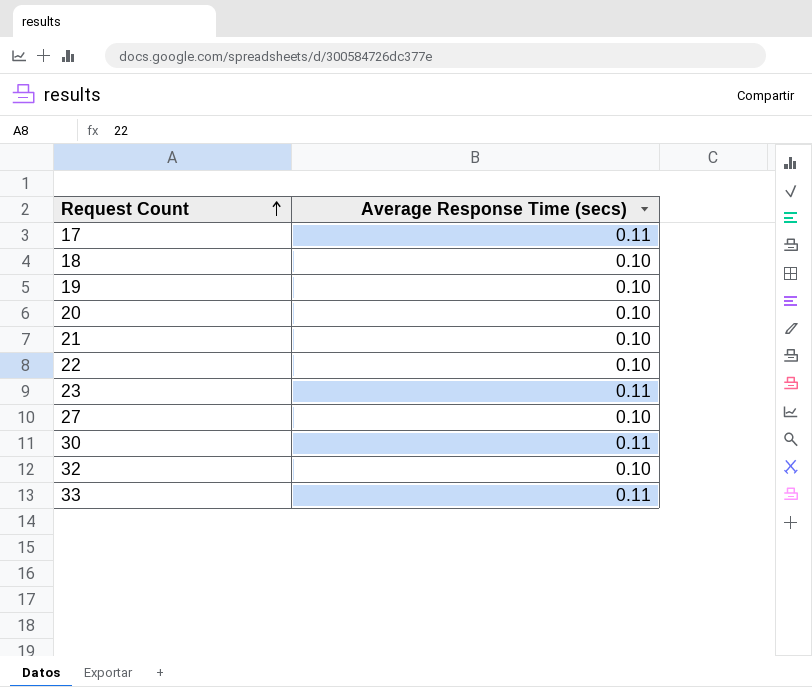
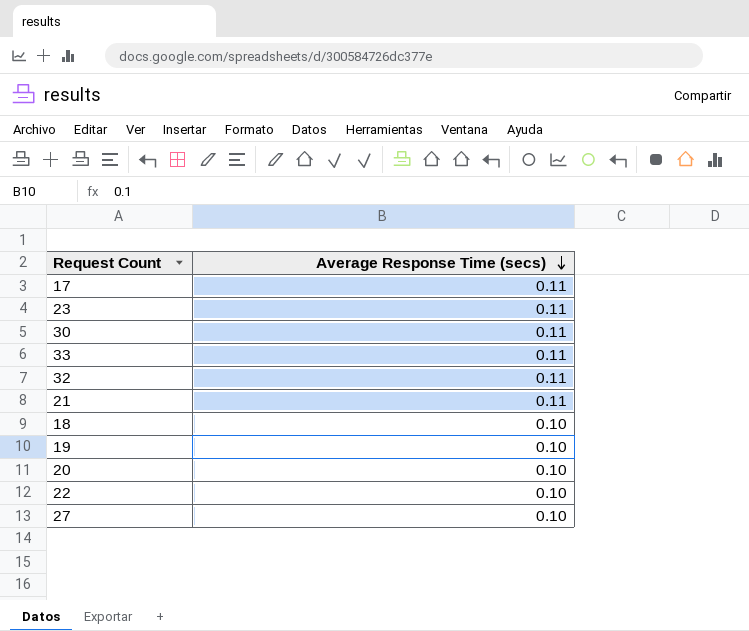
row order: Request Count ascending -> Average Response Time (secs) descending
32 | Average Response Time (secs): 0.10 -> 0.11
21 | Average Response Time (secs): 0.10 -> 0.11

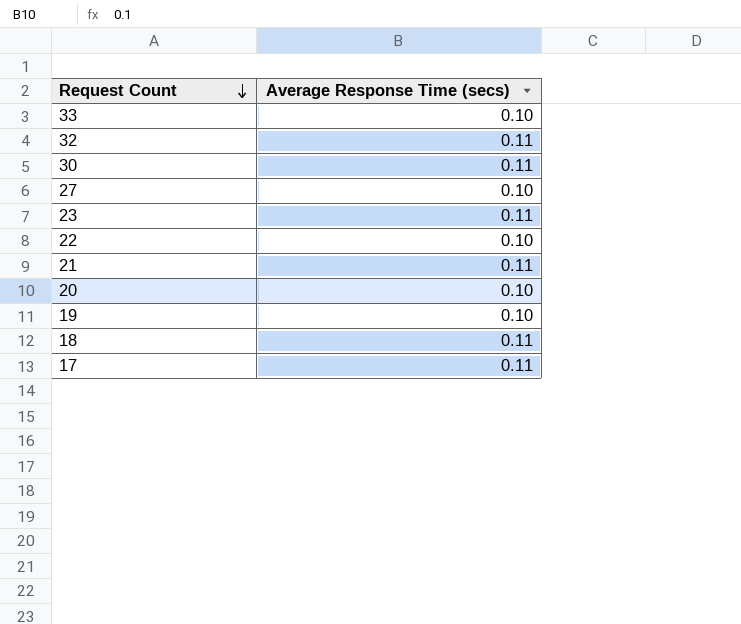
row order: Average Response Time (secs) descending -> Request Count descending
33 | Average Response Time (secs): 0.11 -> 0.10
18 | Average Response Time (secs): 0.10 -> 0.11

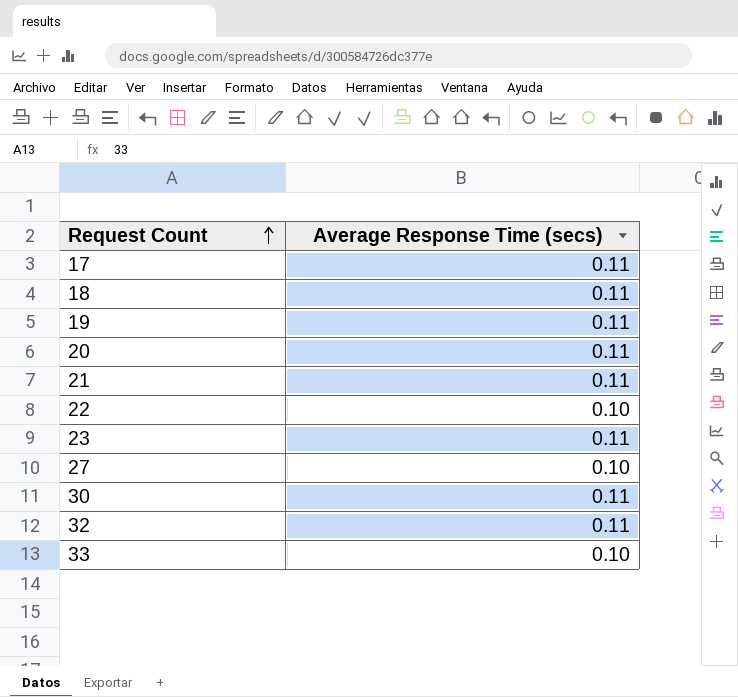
row order: Request Count descending -> Request Count ascending
19 | Average Response Time (secs): 0.10 -> 0.11
20 | Average Response Time (secs): 0.10 -> 0.11

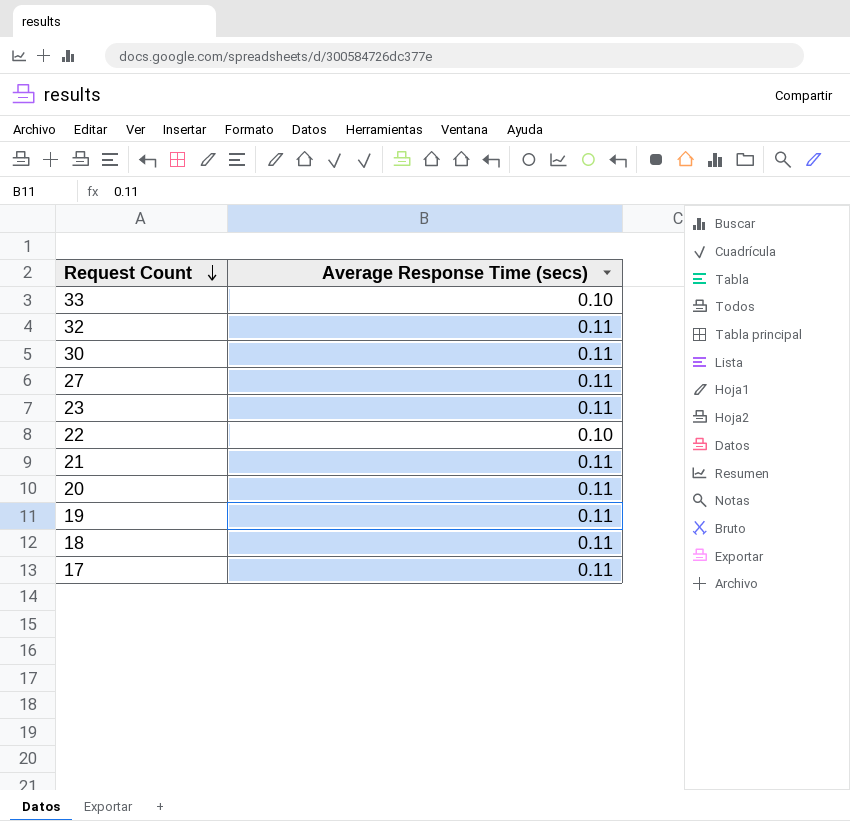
row order: Request Count ascending -> Request Count descending
27 | Average Response Time (secs): 0.10 -> 0.11

